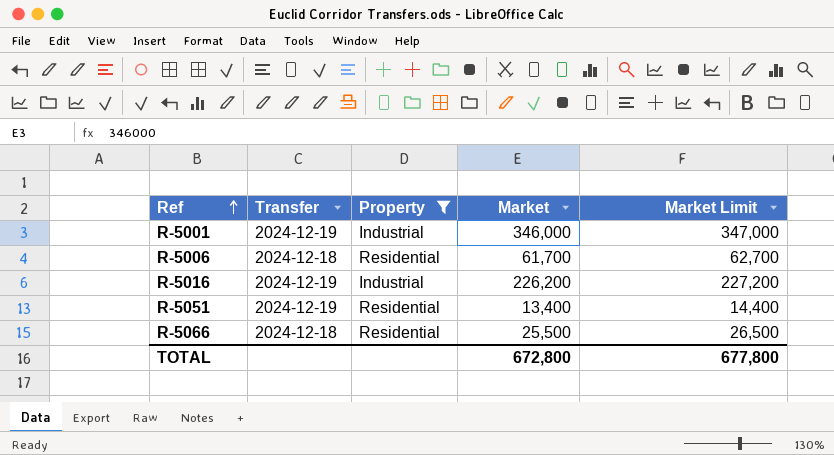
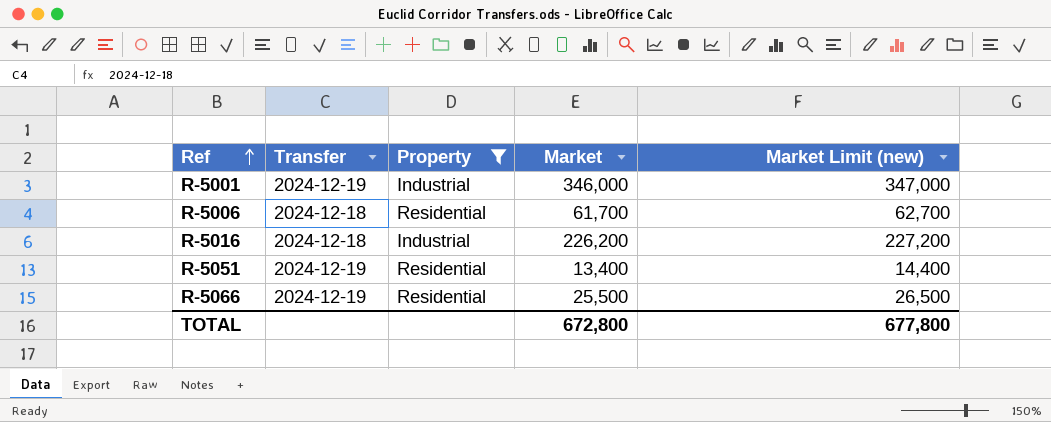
column name: Market Limit -> Market Limit (new)
R-5016 | Transfer: 2024-12-19 -> 2024-12-18
R-5066 | Transfer: 2024-12-18 -> 2024-12-19

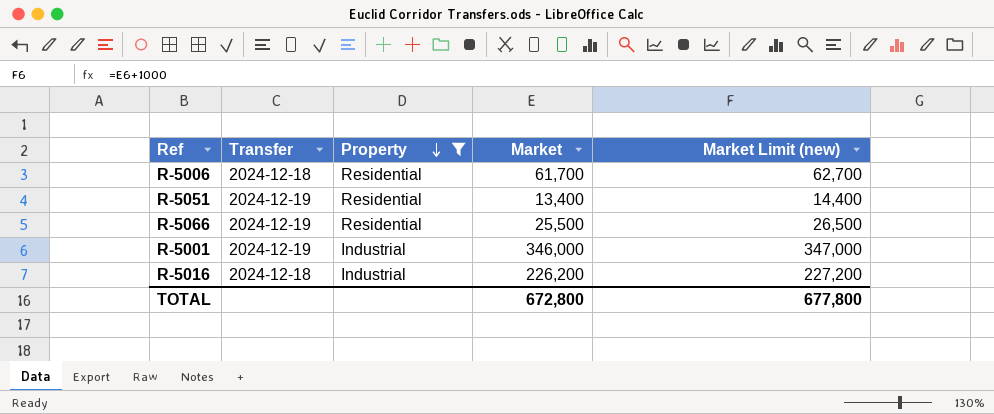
row order: Ref ascending -> Property descending

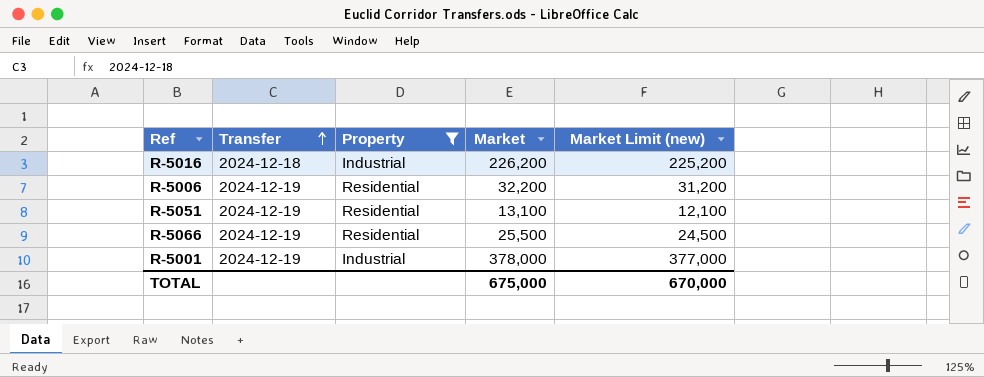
row order: Property descending -> Transfer ascending
column Market Limit (new) | formula: [Market] + 1000 -> [Market] - 1000
R-5006 | Transfer: 2024-12-18 -> 2024-12-19
R-5006 | Market: 61,700 -> 32,200
R-5051 | Market: 13,400 -> 13,100
R-5001 | Market: 346,000 -> 378,000
TOTAL | Market: 672,800 -> 675,000
TOTAL | Market Limit (new): 677,800 -> 670,000

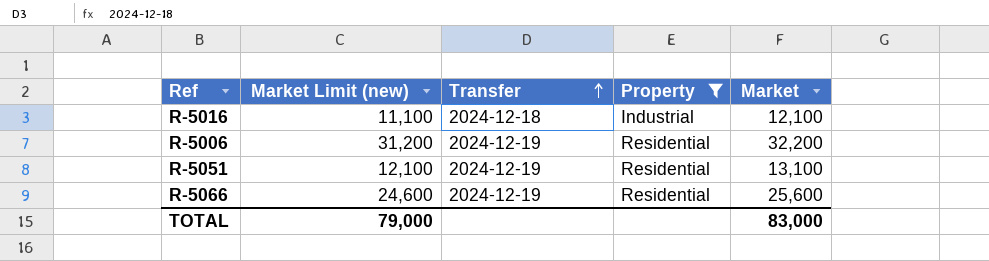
column Market Limit (new) | position: 5 -> 2
row R-5001: 2024-12-19 | Industrial | 378,000 | 377,000 -> none
R-5016 | Market Limit (new): 225,200 -> 11,100
R-5016 | Market: 226,200 -> 12,100
R-5066 | Market Limit (new): 24,500 -> 24,600
R-5066 | Market: 25,500 -> 25,600
TOTAL | Market Limit (new): 670,000 -> 79,000
TOTAL | Market: 675,000 -> 83,000

